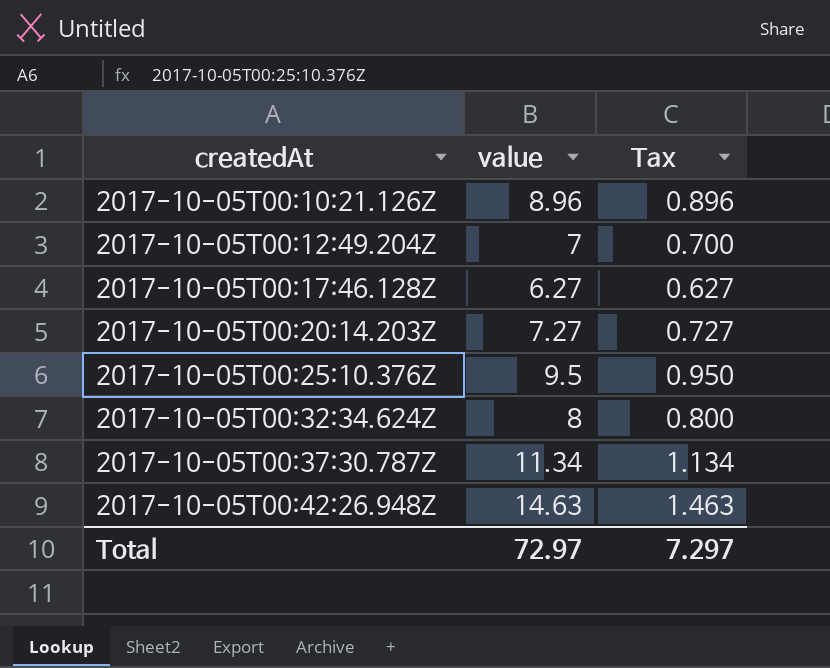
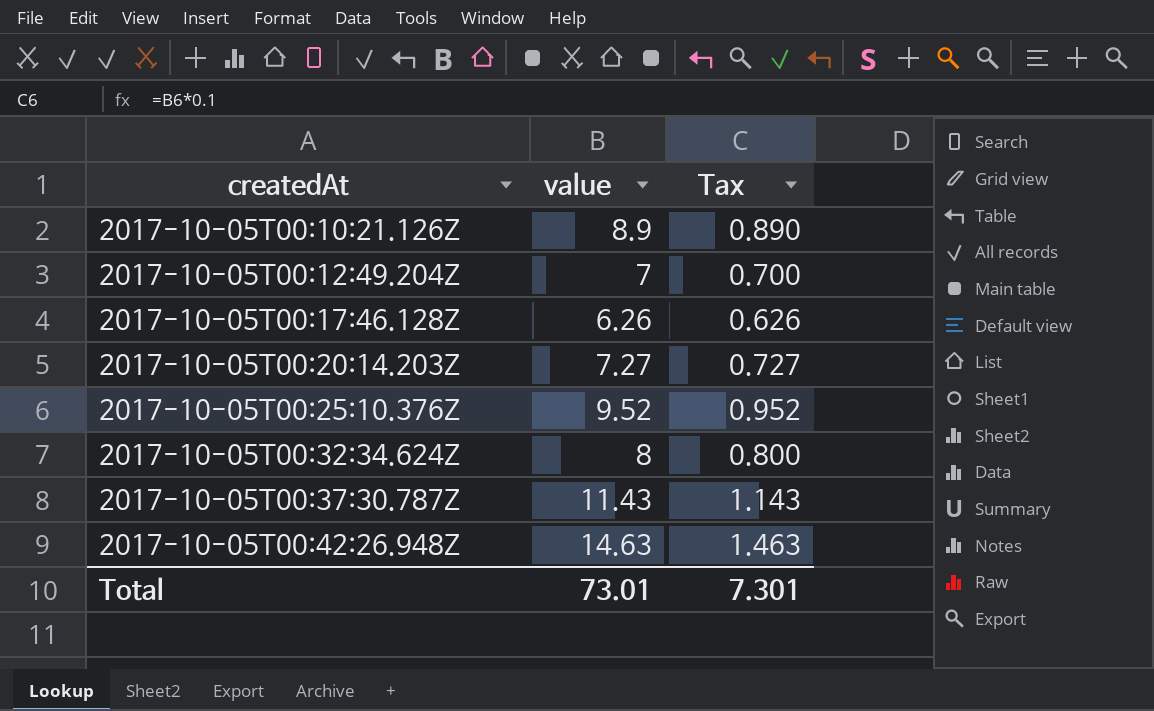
2017-10-05T00:10:21.126Z | value: 8.96 -> 8.9
2017-10-05T00:10:21.126Z | Tax: 0.896 -> 0.890
2017-10-05T00:17:46.128Z | value: 6.27 -> 6.26
2017-10-05T00:17:46.128Z | Tax: 0.627 -> 0.626
2017-10-05T00:25:10.376Z | value: 9.5 -> 9.52
2017-10-05T00:25:10.376Z | Tax: 0.950 -> 0.952
2017-10-05T00:37:30.787Z | value: 11.34 -> 11.43
2017-10-05T00:37:30.787Z | Tax: 1.134 -> 1.143
Total | value: 72.97 -> 73.01
Total | Tax: 7.297 -> 7.301

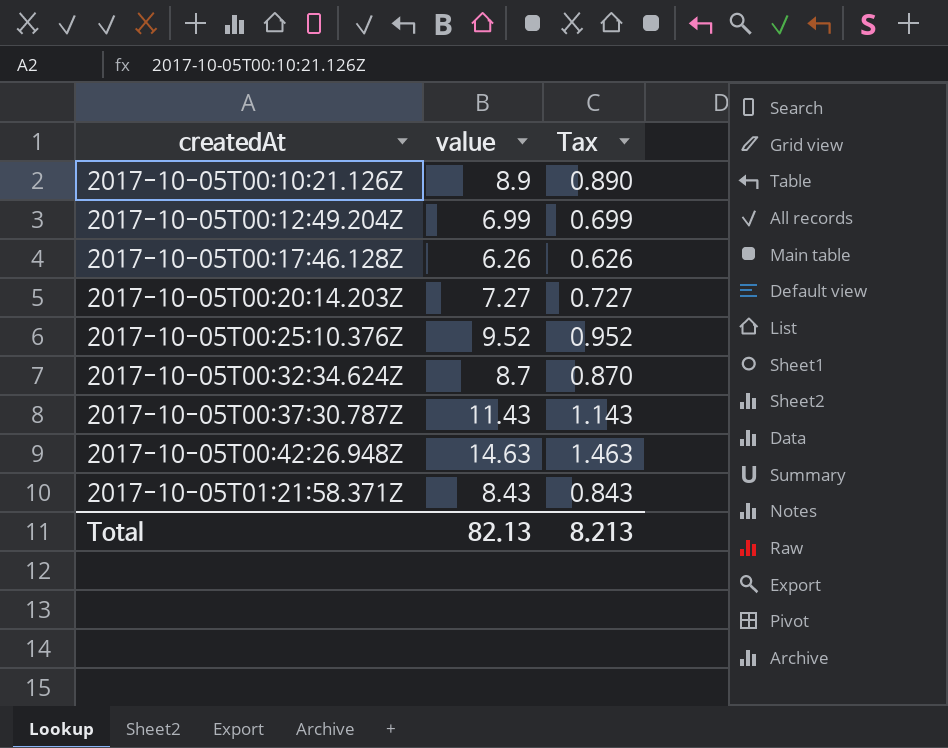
2017-10-05T00:12:49.204Z | value: 7 -> 6.99
2017-10-05T00:12:49.204Z | Tax: 0.700 -> 0.699
2017-10-05T00:32:34.624Z | value: 8 -> 8.7
2017-10-05T00:32:34.624Z | Tax: 0.800 -> 0.870
row 2017-10-05T01:21:58.371Z: none -> 8.43 | 0.843
Total | value: 73.01 -> 82.13
Total | Tax: 7.301 -> 8.213

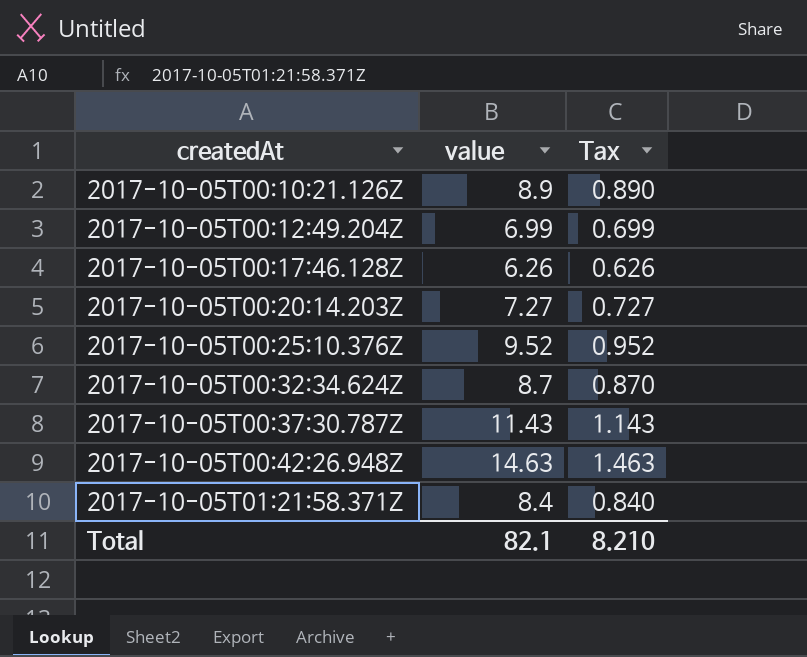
2017-10-05T01:21:58.371Z | value: 8.43 -> 8.4
2017-10-05T01:21:58.371Z | Tax: 0.843 -> 0.840
Total | value: 82.13 -> 82.1
Total | Tax: 8.213 -> 8.210

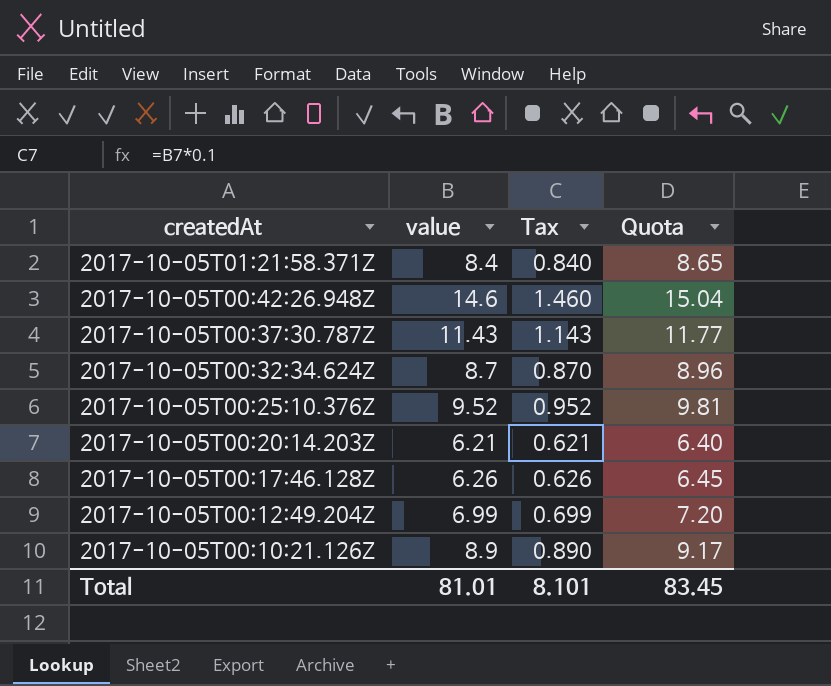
row order: createdAt ascending -> createdAt descending
column Quota | formula: none -> [value] * 1.03
2017-10-05T00:42:26.948Z | value: 14.63 -> 14.6
2017-10-05T00:42:26.948Z | Tax: 1.463 -> 1.460
2017-10-05T00:20:14.203Z | value: 7.27 -> 6.21
2017-10-05T00:20:14.203Z | Tax: 0.727 -> 0.621
Total | value: 82.1 -> 81.01
Total | Tax: 8.210 -> 8.101

